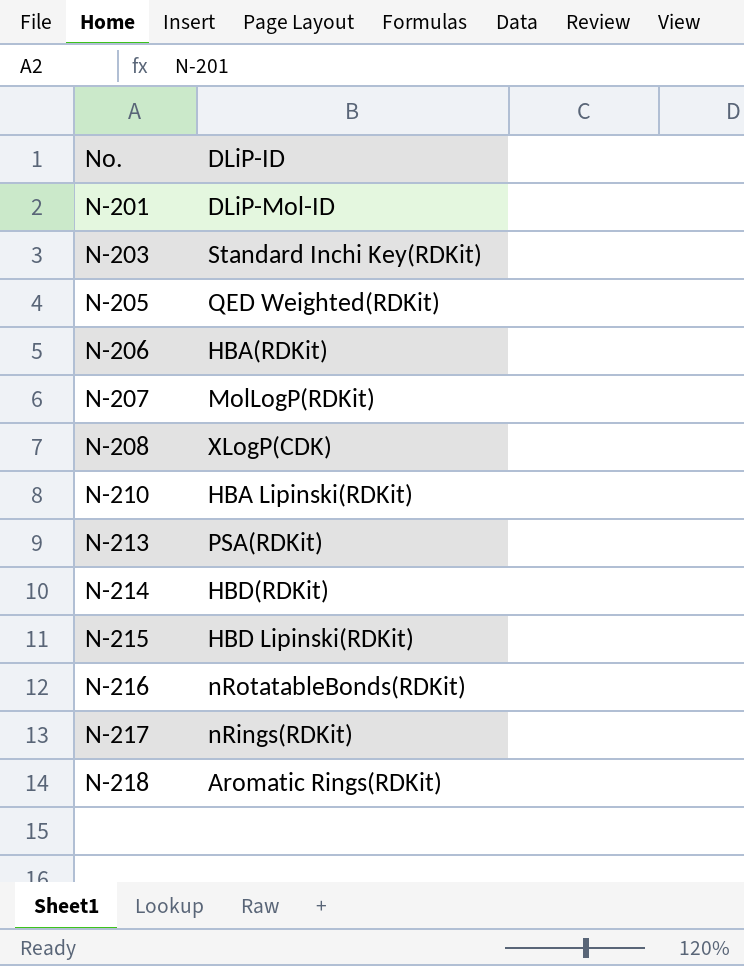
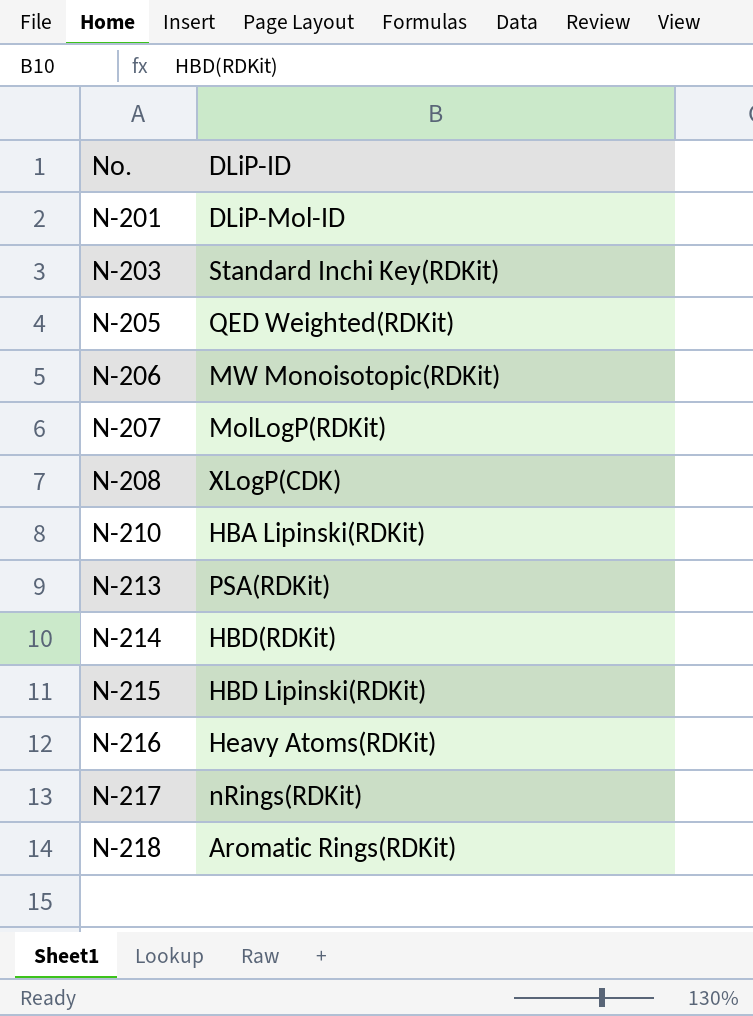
N-206 | DLiP-ID: HBA(RDKit) -> MW Monoisotopic(RDKit)
N-216 | DLiP-ID: nRotatableBonds(RDKit) -> Heavy Atoms(RDKit)

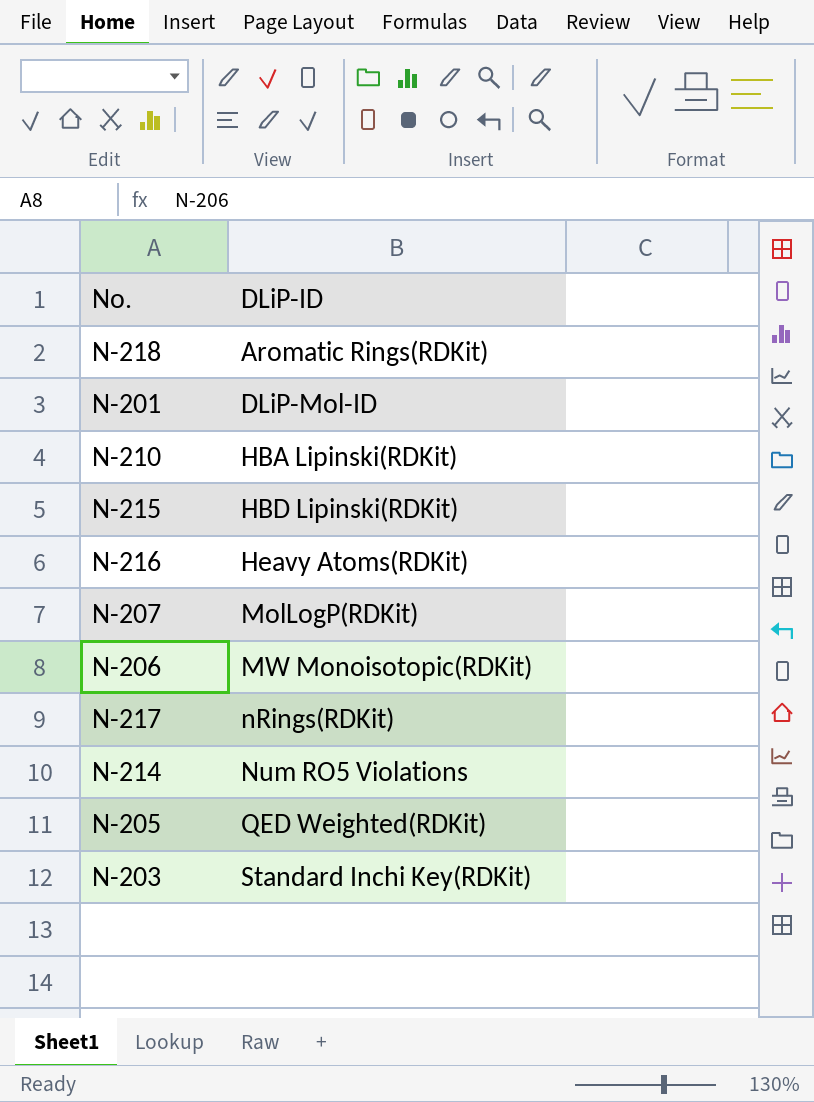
row order: No. ascending -> DLiP-ID ascending
row N-208: XLogP(CDK) -> none
row N-213: PSA(RDKit) -> none
N-214 | DLiP-ID: HBD(RDKit) -> Num RO5 Violations

